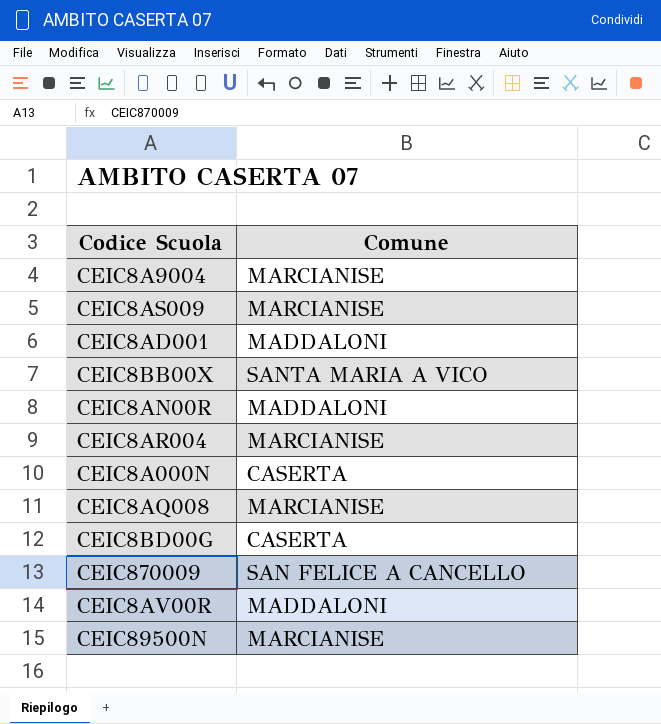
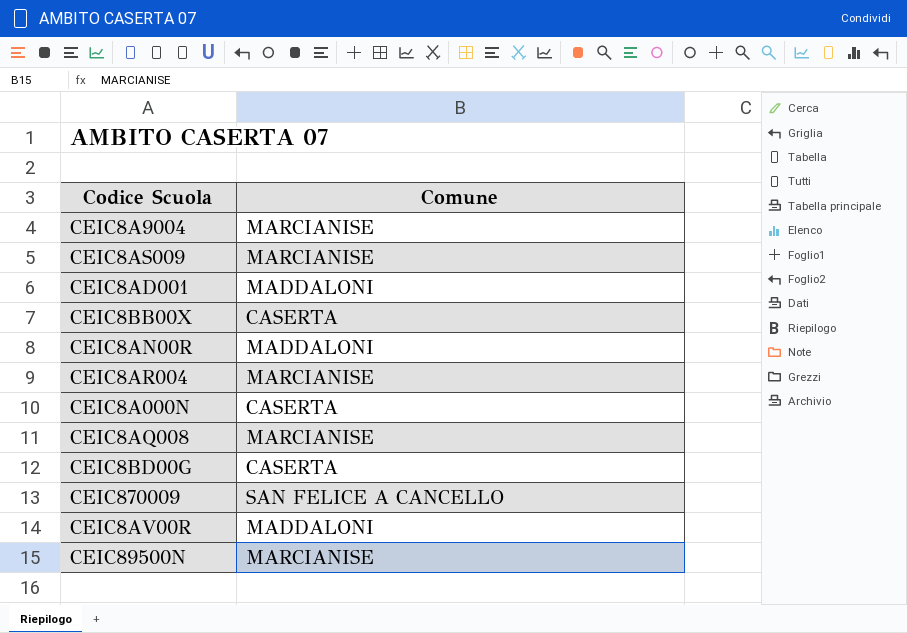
CEIC8BB00X | Comune: SANTA MARIA A VICO -> CASERTA

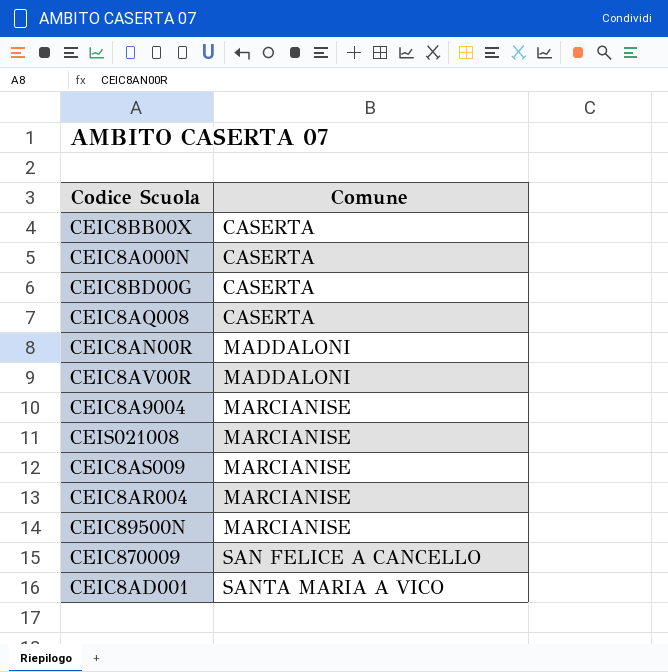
row order: none -> Comune ascending
CEIC8AQ008 | Comune: MARCIANISE -> CASERTA
row CEIS021008: none -> MARCIANISE
CEIC8AD001 | Comune: MADDALONI -> SANTA MARIA A VICO

